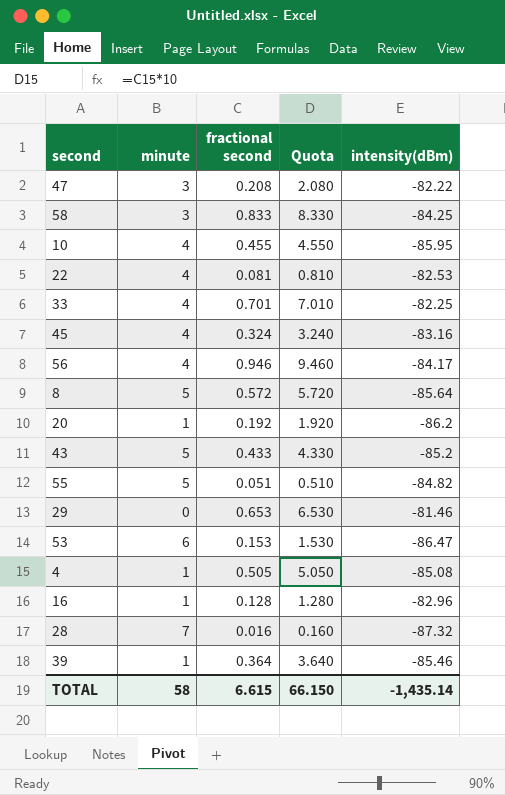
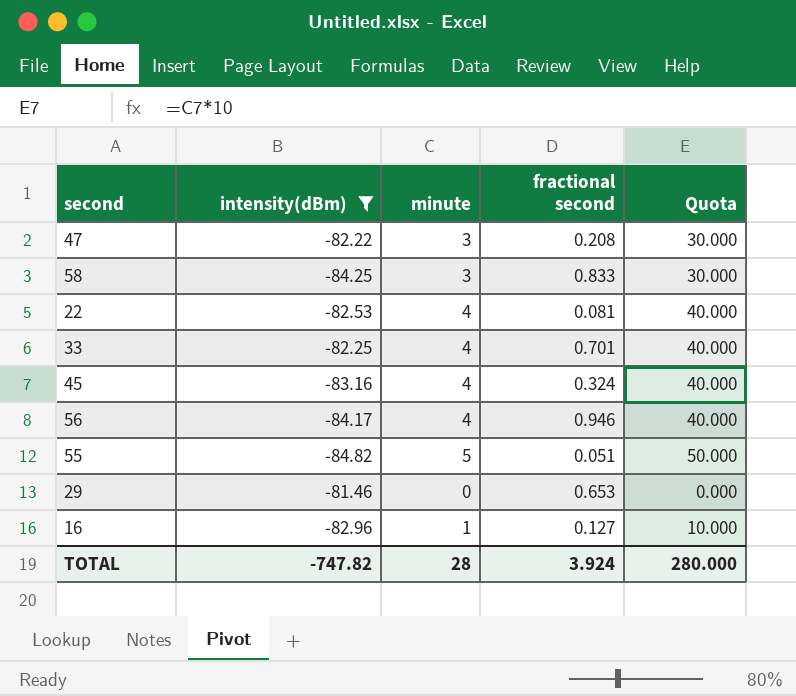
filter: none -> intensity(dBm) >= -84.82
column intensity(dBm) | position: 5 -> 2
column Quota | formula: [fractional second] * 10 -> [minute] * 10
16 | fractional second: 0.128 -> 0.127
TOTAL | intensity(dBm): -1,435.14 -> -747.82
TOTAL | minute: 58 -> 28
TOTAL | fractional second: 6.615 -> 3.924
TOTAL | Quota: 66.150 -> 280.000

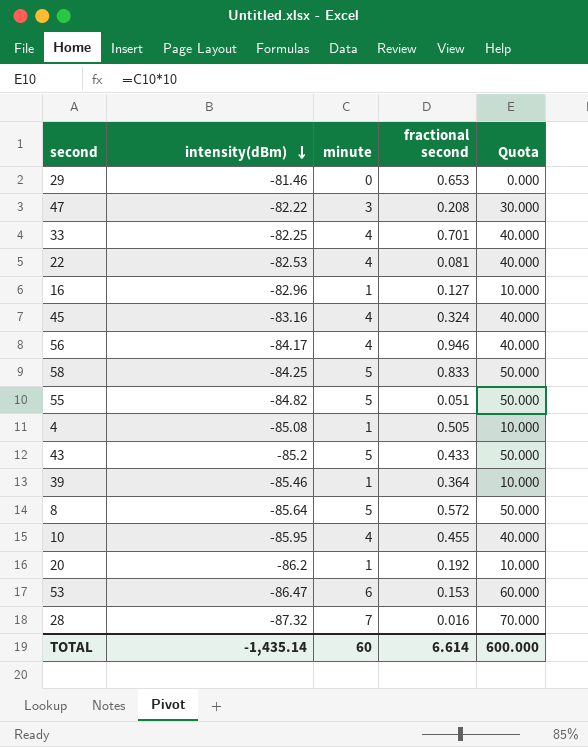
filter: intensity(dBm) >= -84.82 -> none
row order: none -> intensity(dBm) descending
58 | minute: 3 -> 5
58 | Quota: 30.000 -> 50.000
TOTAL | intensity(dBm): -747.82 -> -1,435.14
TOTAL | minute: 28 -> 60
TOTAL | fractional second: 3.924 -> 6.614
TOTAL | Quota: 280.000 -> 600.000

